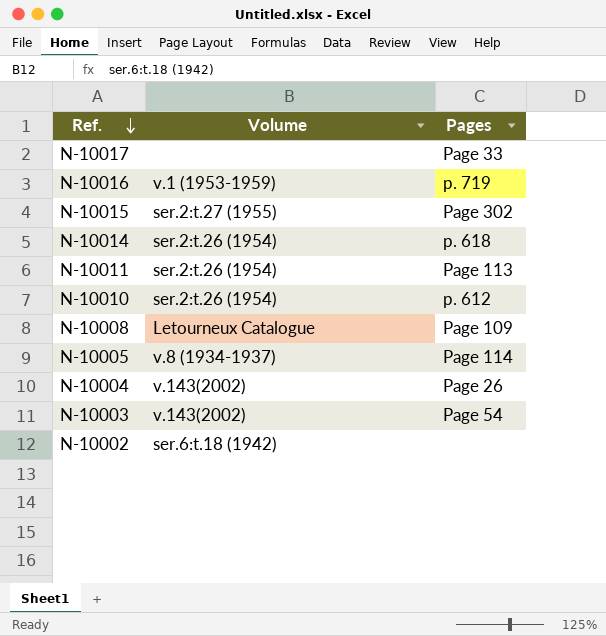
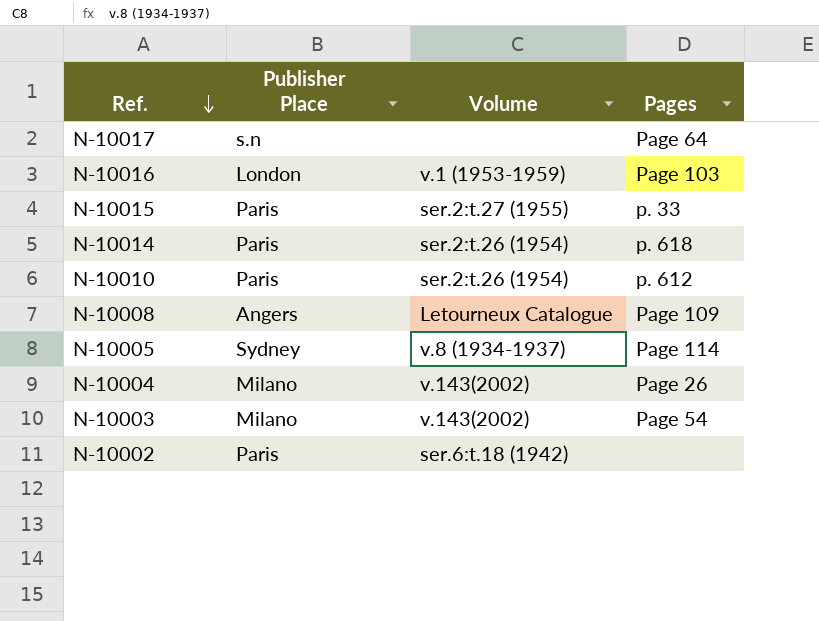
column Publisher Place | position: none -> 2
row N-10011: ser.2:t.26 (1954) | Page 113 -> none
N-10017 | Pages: Page 33 -> Page 64
N-10016 | Pages: p. 719 -> Page 103
N-10015 | Pages: Page 302 -> p. 33

